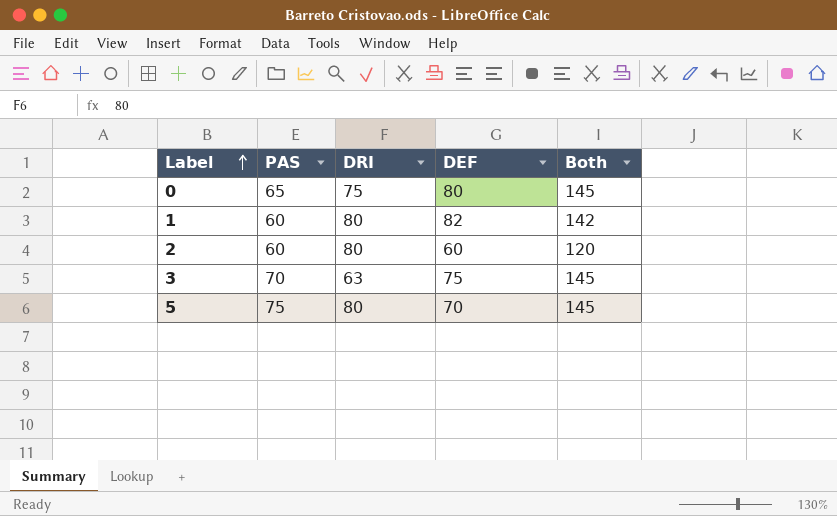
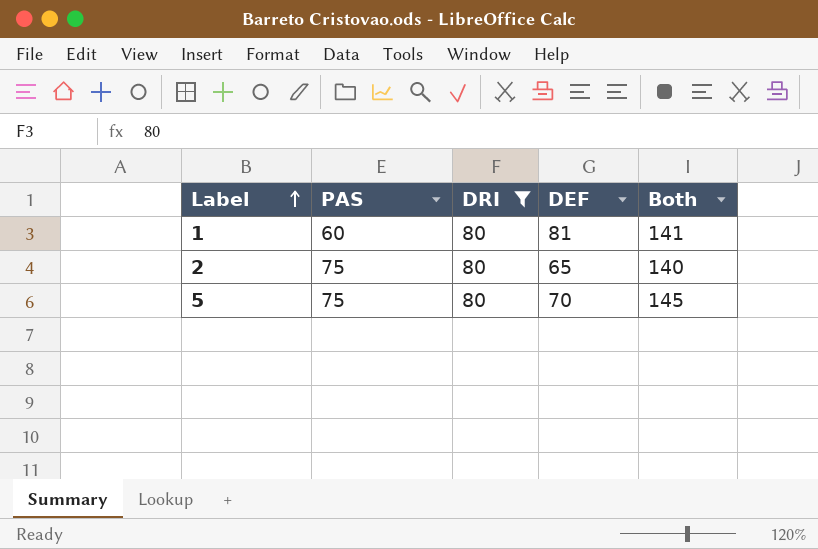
filter: none -> DRI = 80
1 | DEF: 82 -> 81
1 | Both: 142 -> 141
2 | PAS: 60 -> 75
2 | DEF: 60 -> 65
2 | Both: 120 -> 140

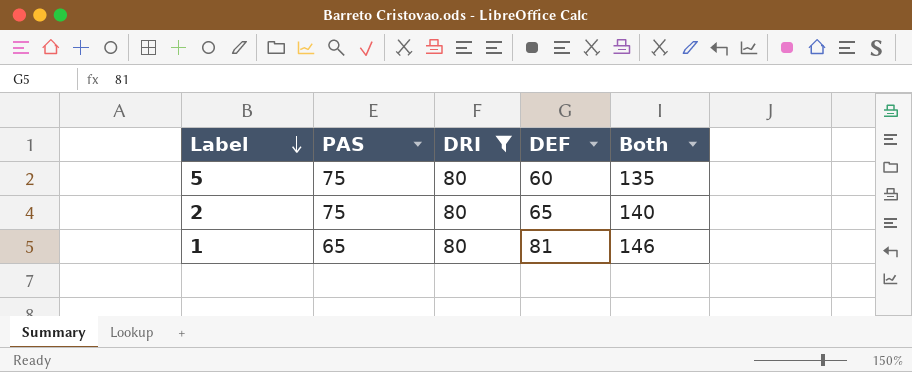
row order: Label ascending -> Label descending
5 | DEF: 70 -> 60
5 | Both: 145 -> 135
1 | PAS: 60 -> 65
1 | Both: 141 -> 146

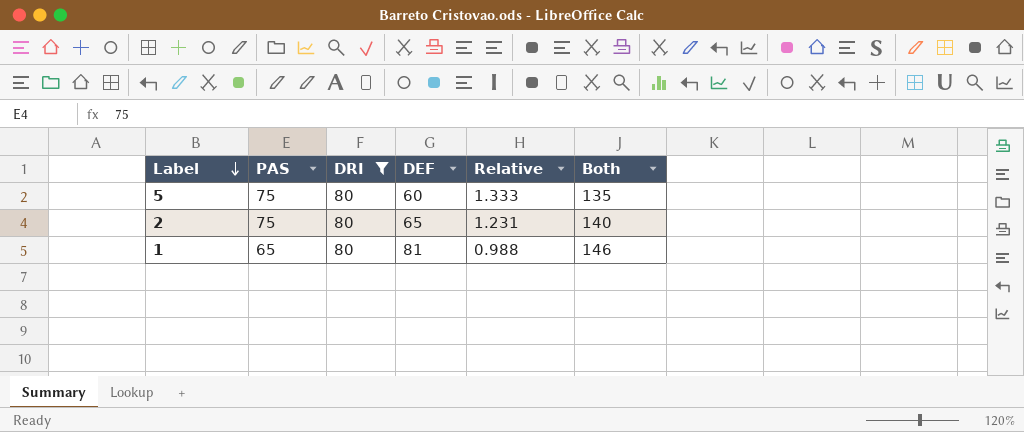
column Relative | formula: none -> [DRI] / [DEF]

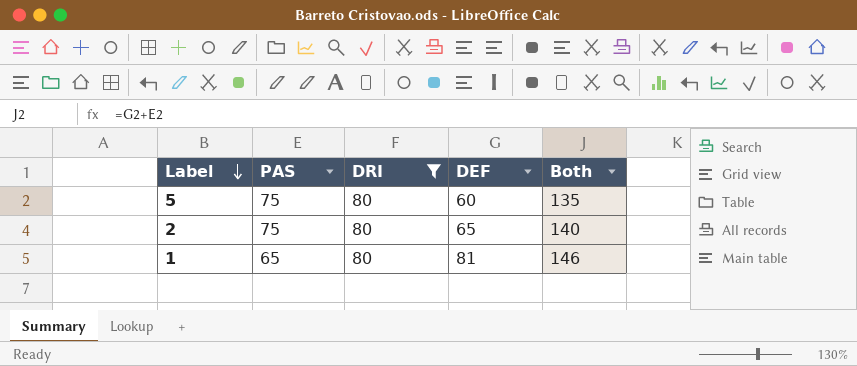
column Relative | formula: [DRI] / [DEF] -> none

